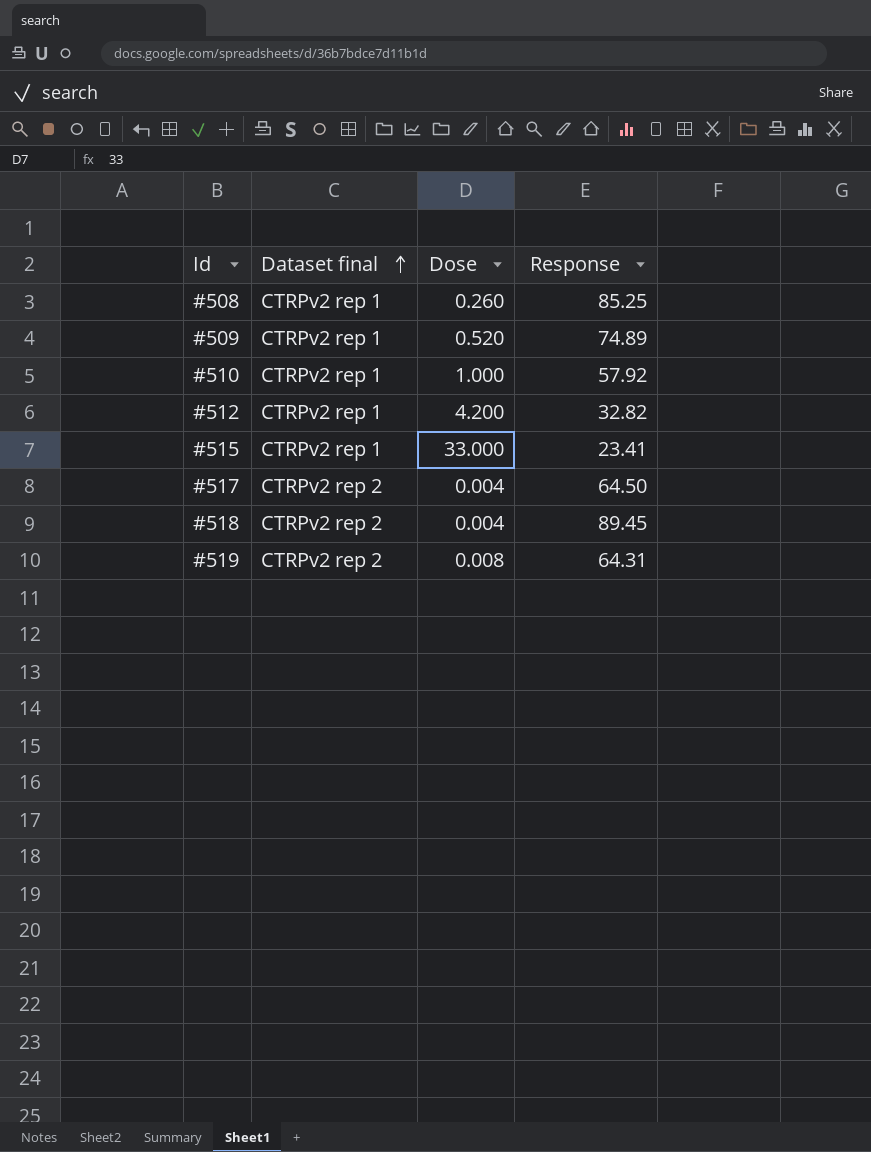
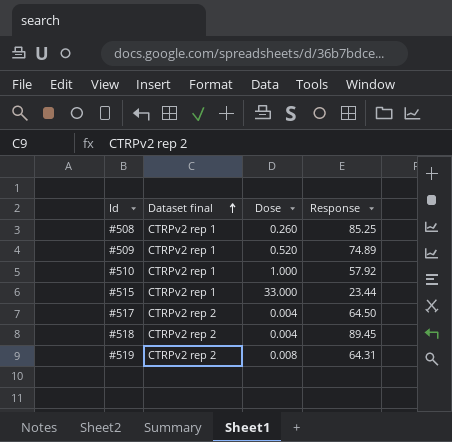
row #512: CTRPv2 rep 1 | 4.200 | 32.82 -> none
#515 | Response: 23.41 -> 23.44

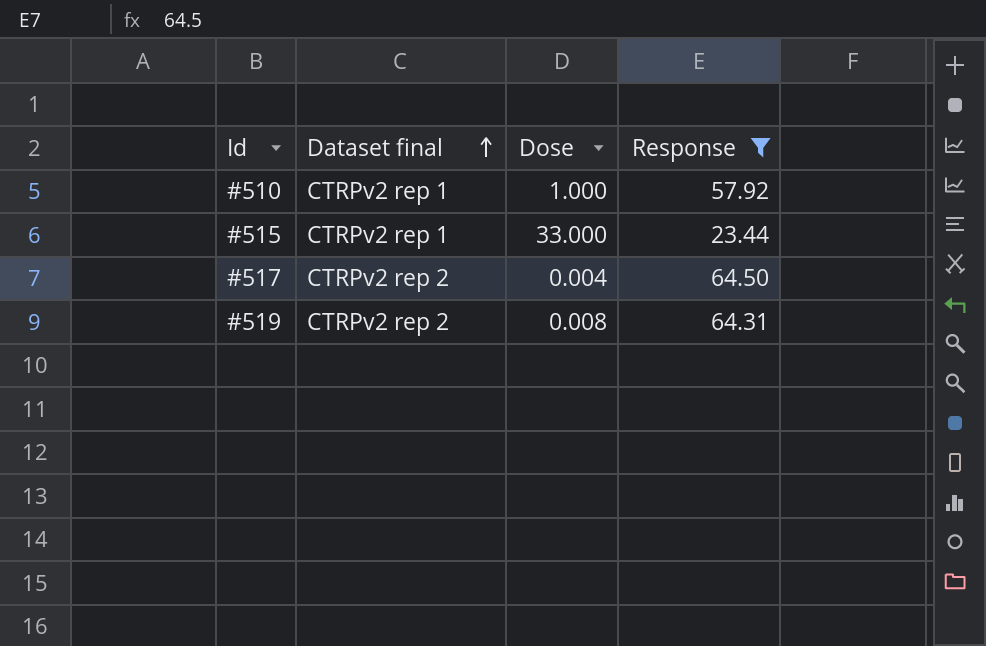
filter: none -> Response <= 64.50

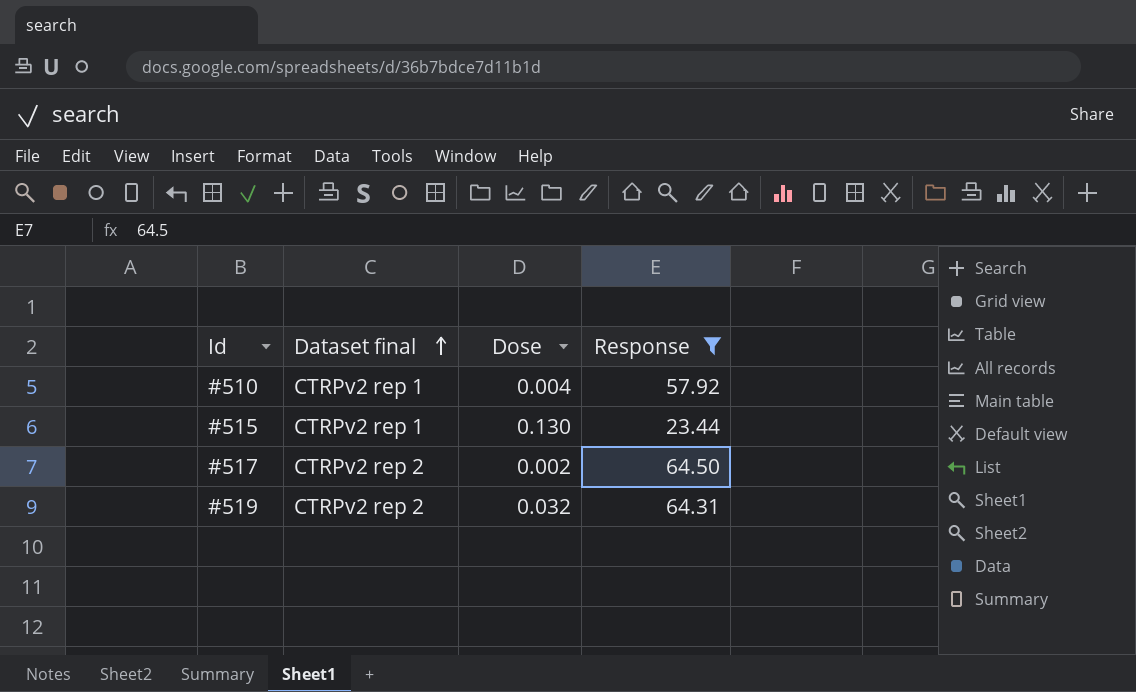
#510 | Dose: 1.000 -> 0.004
#515 | Dose: 33.000 -> 0.130
#517 | Dose: 0.004 -> 0.002
#519 | Dose: 0.008 -> 0.032

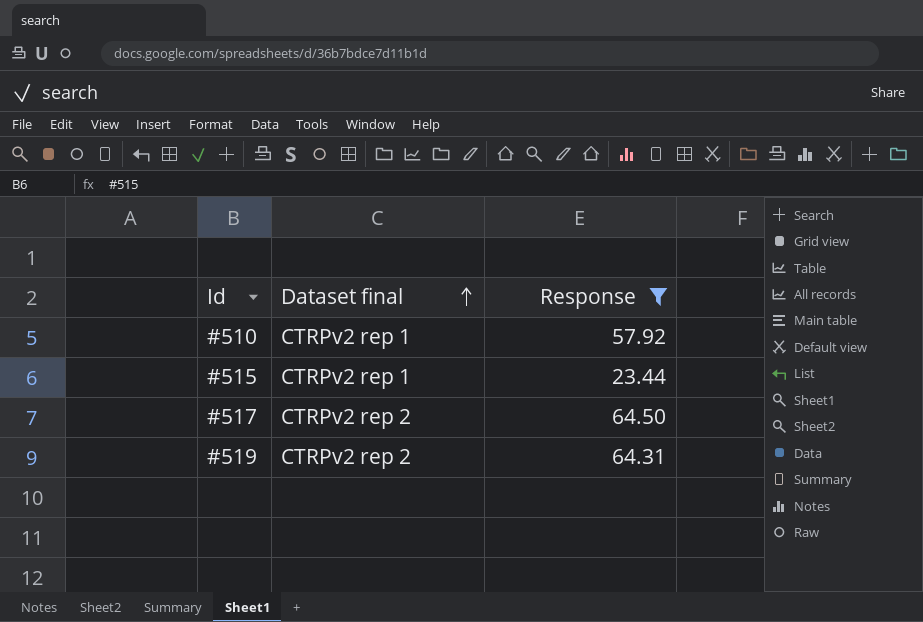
column Dose | position: 3 -> none

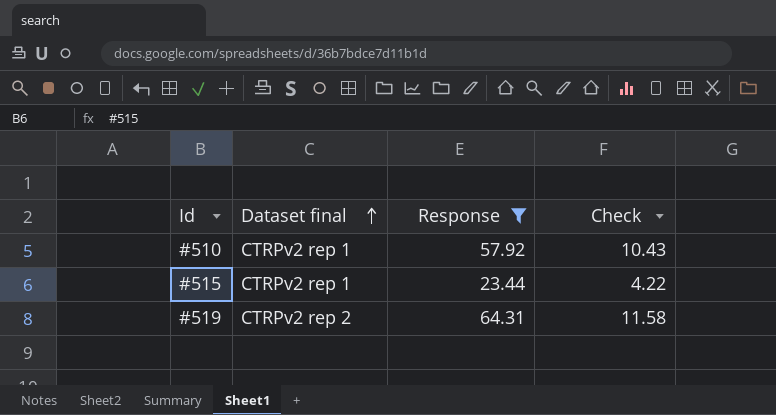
column Check | formula: none -> [Response] * 0.18
row #517: CTRPv2 rep 2 | 64.50 -> none

